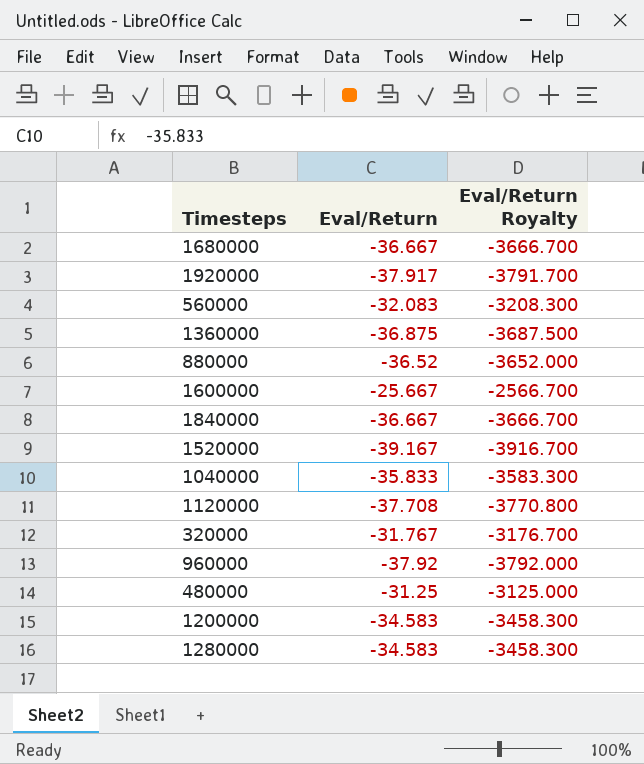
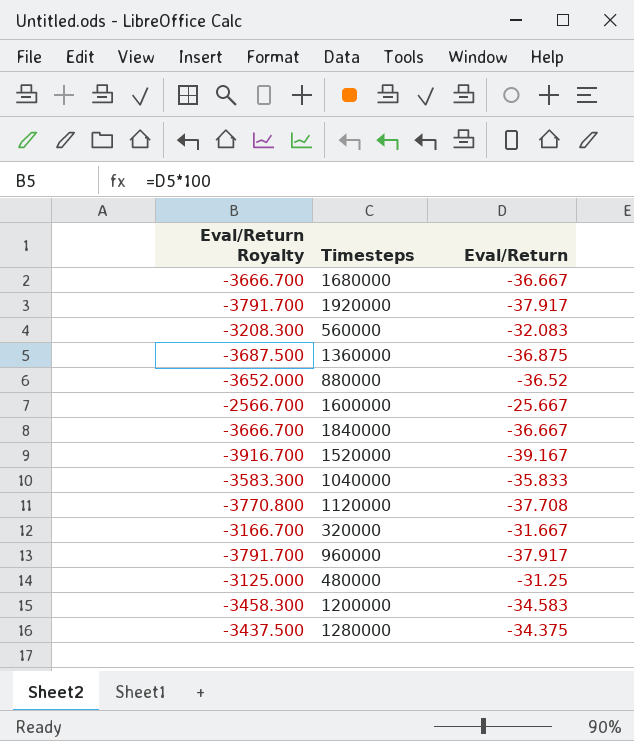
column Eval/Return Royalty | position: 3 -> 1
320000 | Eval/Return Royalty: -3176.700 -> -3166.700
320000 | Eval/Return: -31.767 -> -31.667
960000 | Eval/Return Royalty: -3792.000 -> -3791.700
960000 | Eval/Return: -37.92 -> -37.917
1280000 | Eval/Return Royalty: -3458.300 -> -3437.500
1280000 | Eval/Return: -34.583 -> -34.375

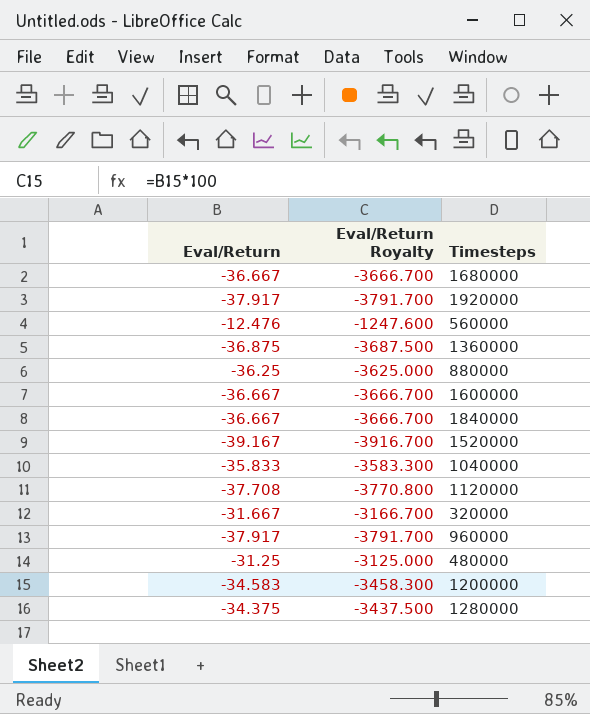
column Eval/Return | position: 3 -> 1
560000 | Eval/Return: -32.083 -> -12.476
560000 | Eval/Return Royalty: -3208.300 -> -1247.600
880000 | Eval/Return: -36.52 -> -36.25
880000 | Eval/Return Royalty: -3652.000 -> -3625.000
1600000 | Eval/Return: -25.667 -> -36.667
1600000 | Eval/Return Royalty: -2566.700 -> -3666.700

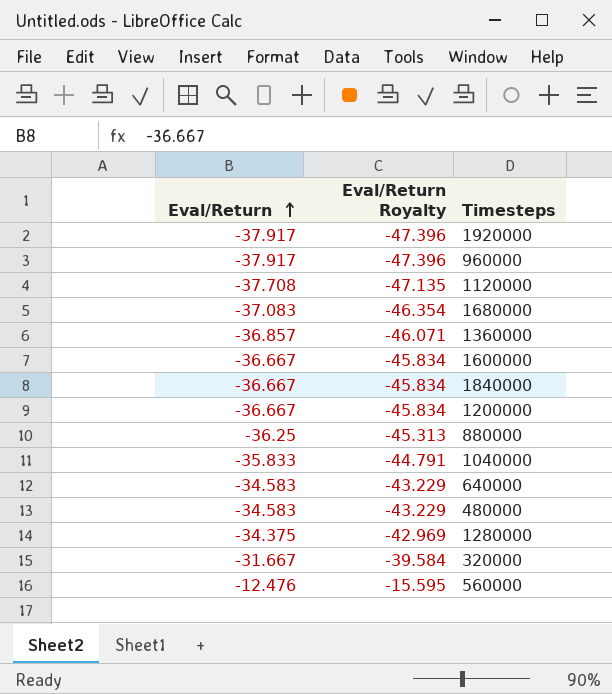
row order: none -> Eval/Return ascending
column Eval/Return Royalty | formula: [Eval/Return] * 100 -> [Eval/Return] * 1.25
row 1520000: -39.167 | -3916.700 -> none
1680000 | Eval/Return: -36.667 -> -37.083
1360000 | Eval/Return: -36.875 -> -36.857
1200000 | Eval/Return: -34.583 -> -36.667
row 640000: none -> -34.583 | -43.229
480000 | Eval/Return: -31.25 -> -34.583

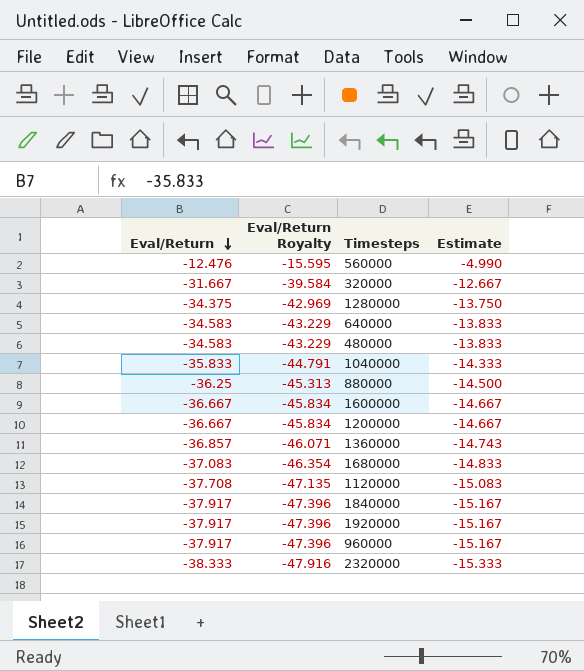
row order: Eval/Return ascending -> Eval/Return descending
column Estimate | formula: none -> [Eval/Return] * 0.4
1840000 | Eval/Return: -36.667 -> -37.917
1840000 | Eval/Return Royalty: -45.834 -> -47.396
row 2320000: none -> -38.333 | -47.916 | -15.333

